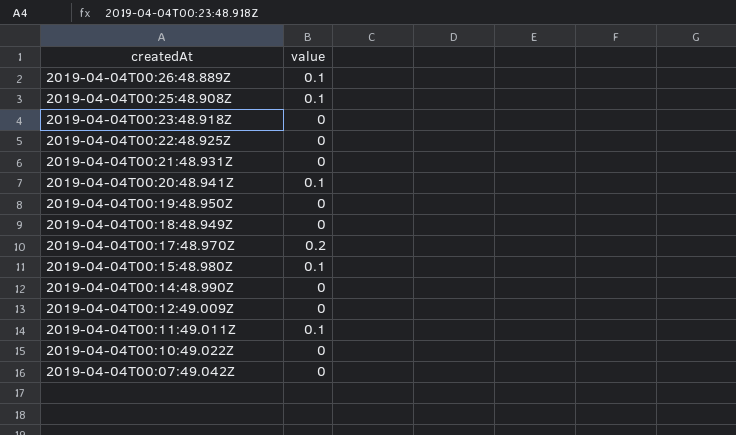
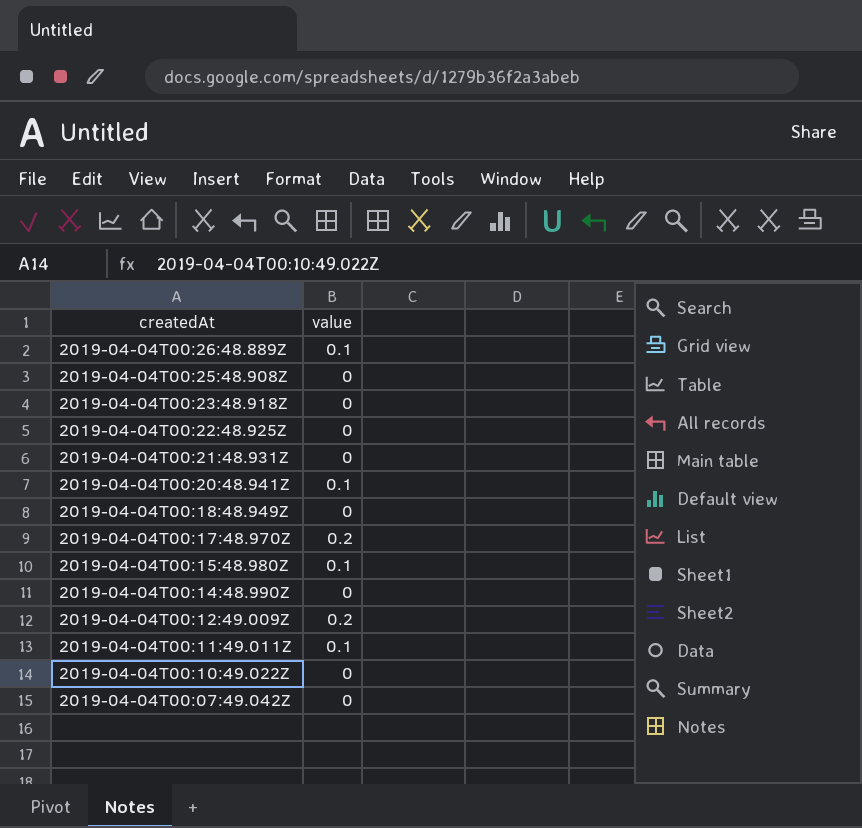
row 2019-04-04T00:19:48.950Z: 0 -> none
2019-04-04T00:25:48.908Z | value: 0.1 -> 0
2019-04-04T00:12:49.009Z | value: 0 -> 0.2

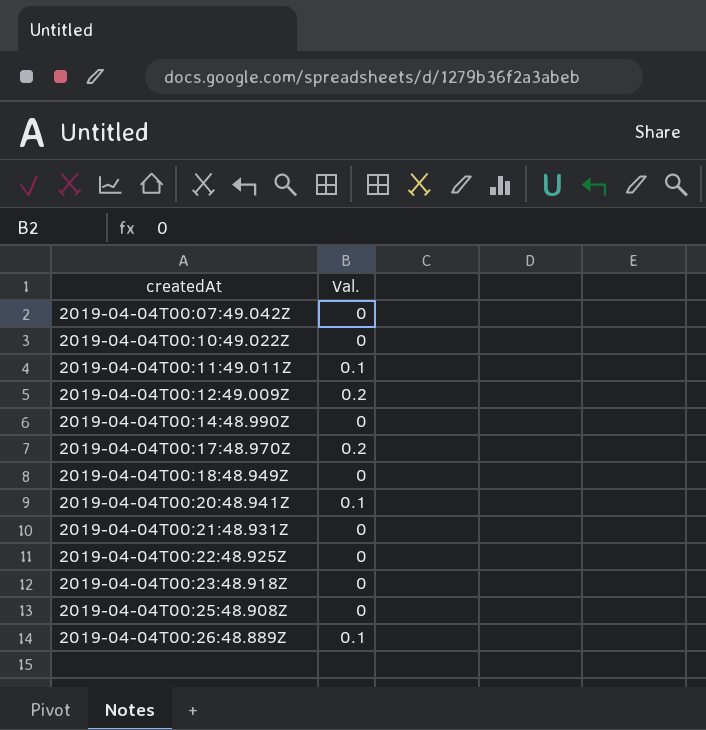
row order: createdAt descending -> createdAt ascending
column name: value -> Val.
row 2019-04-04T00:15:48.980Z: 0.1 -> none

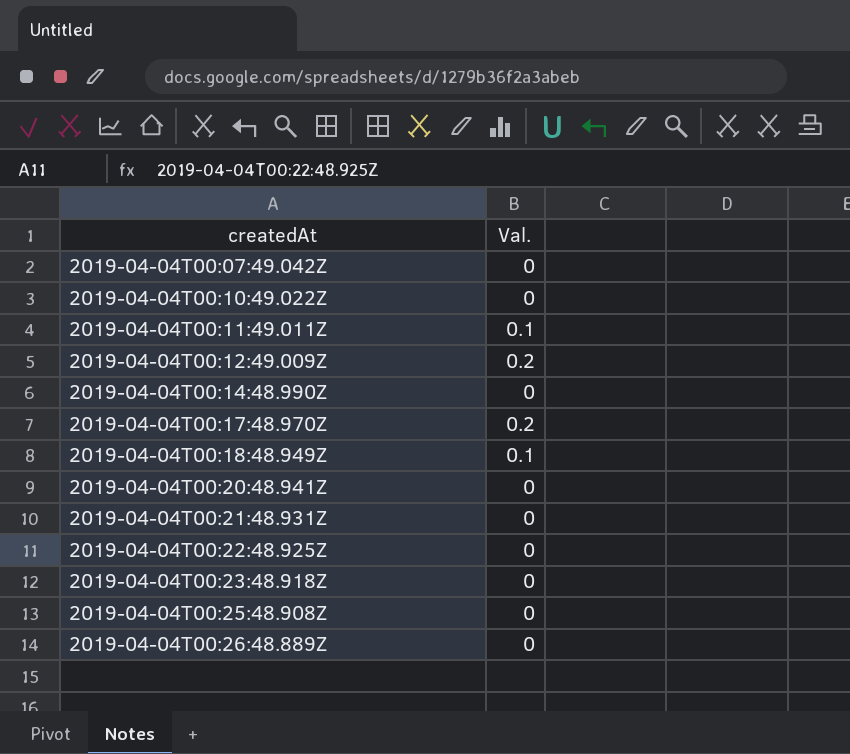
2019-04-04T00:18:48.949Z | Val.: 0 -> 0.1
2019-04-04T00:20:48.941Z | Val.: 0.1 -> 0
2019-04-04T00:26:48.889Z | Val.: 0.1 -> 0

